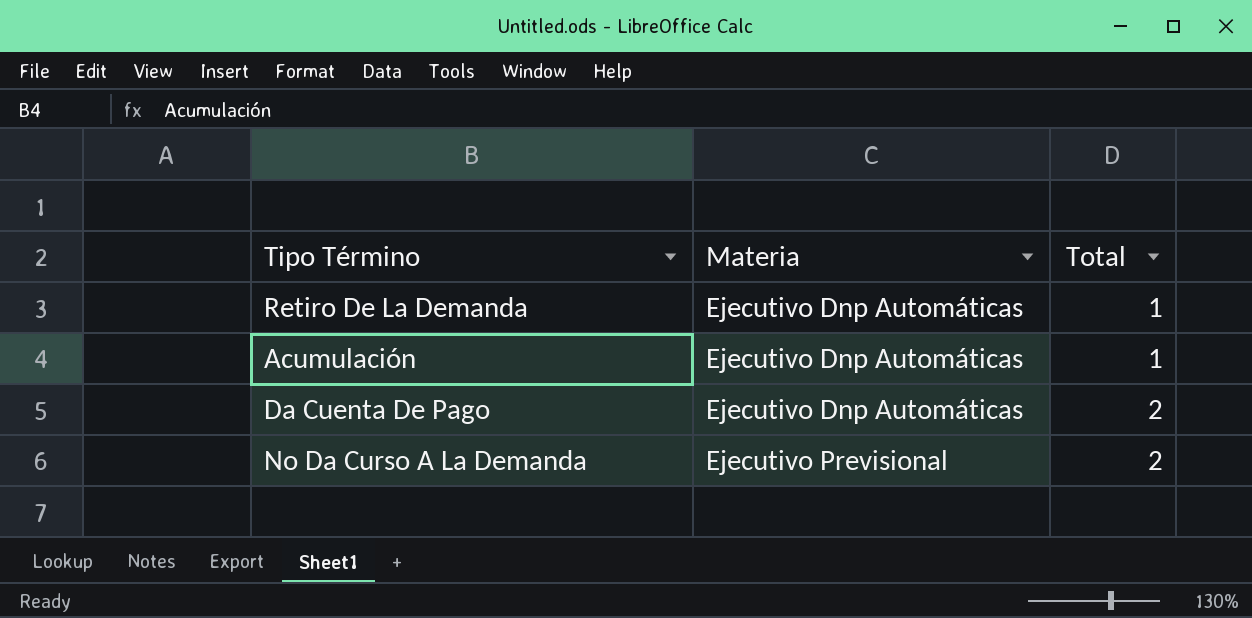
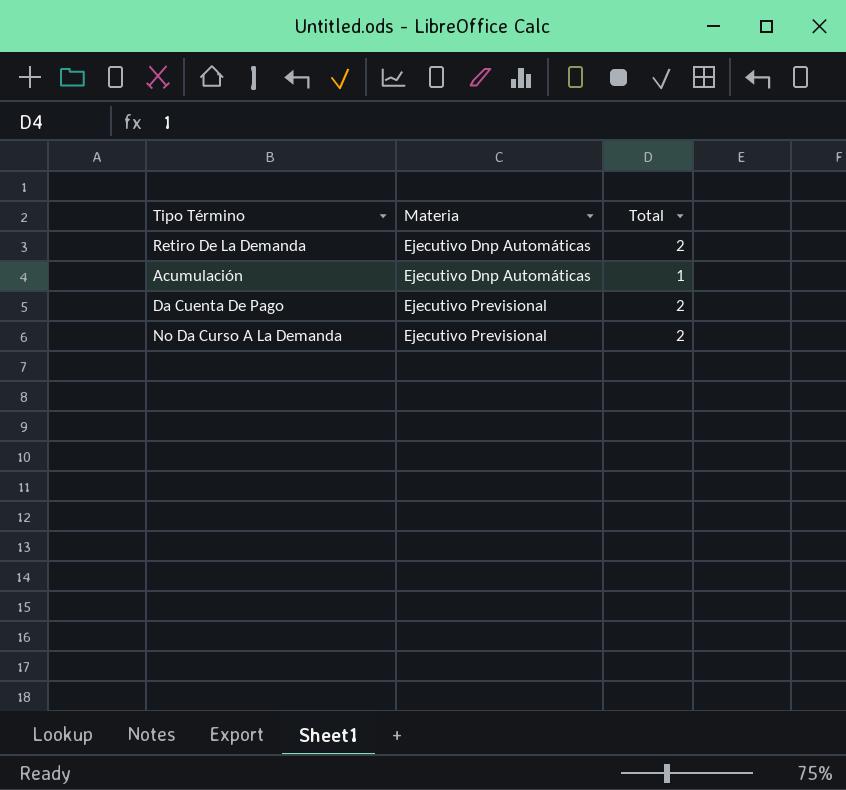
Retiro De La Demanda | Total: 1 -> 2
Da Cuenta De Pago | Materia: Ejecutivo Dnp Automáticas -> Ejecutivo Previsional

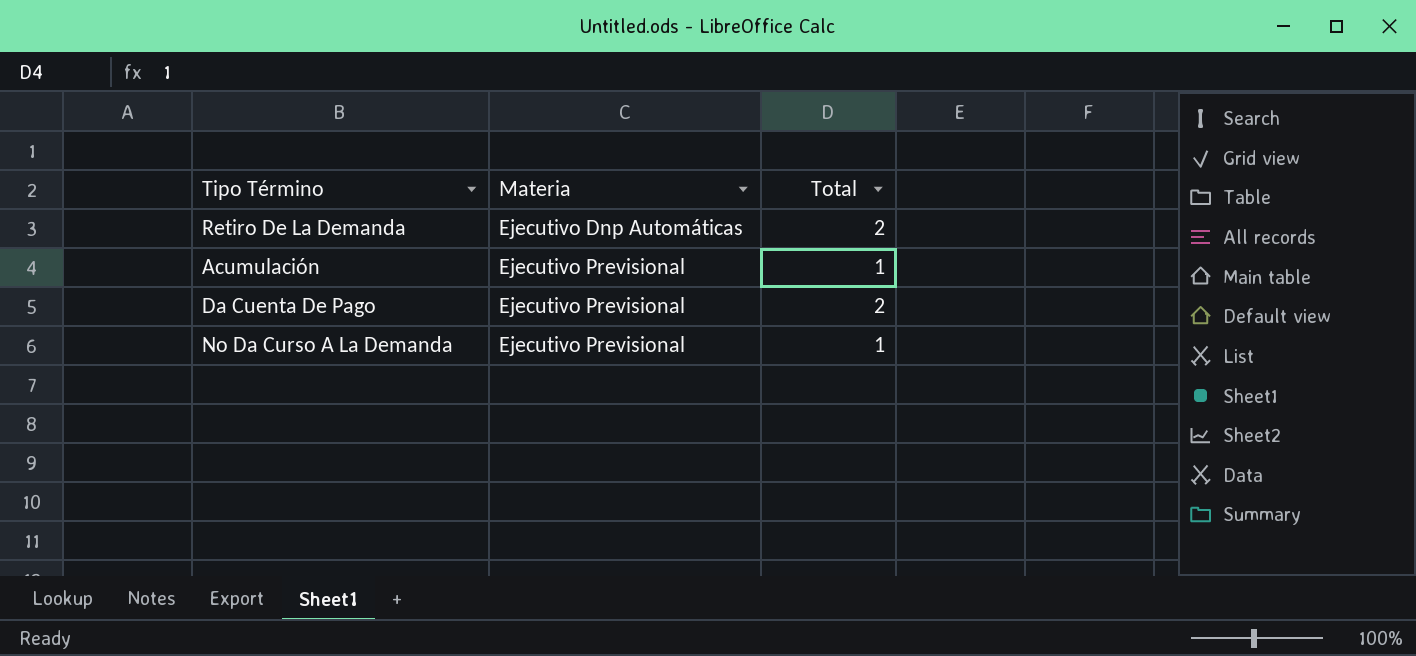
Acumulación | Materia: Ejecutivo Dnp Automáticas -> Ejecutivo Previsional
No Da Curso A La Demanda | Total: 2 -> 1

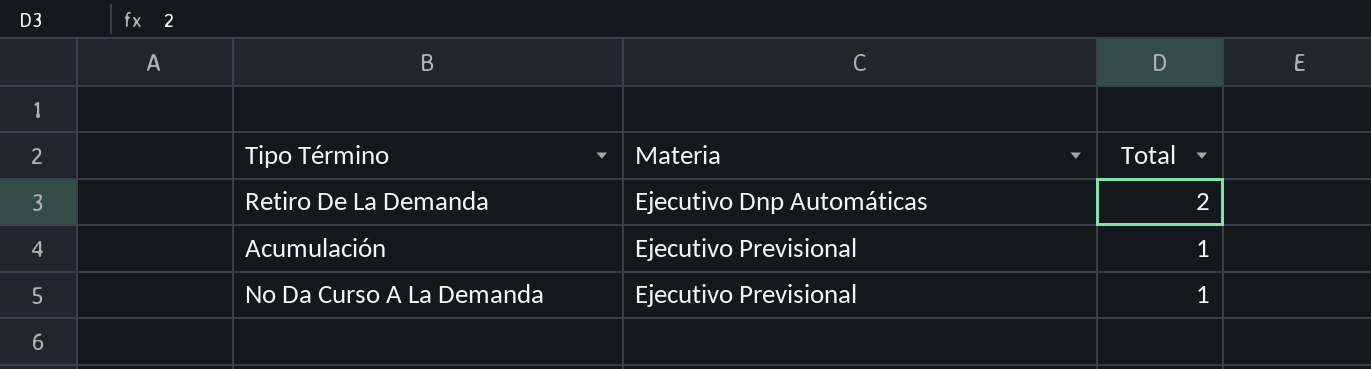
row Da Cuenta De Pago: Ejecutivo Previsional | 2 -> none

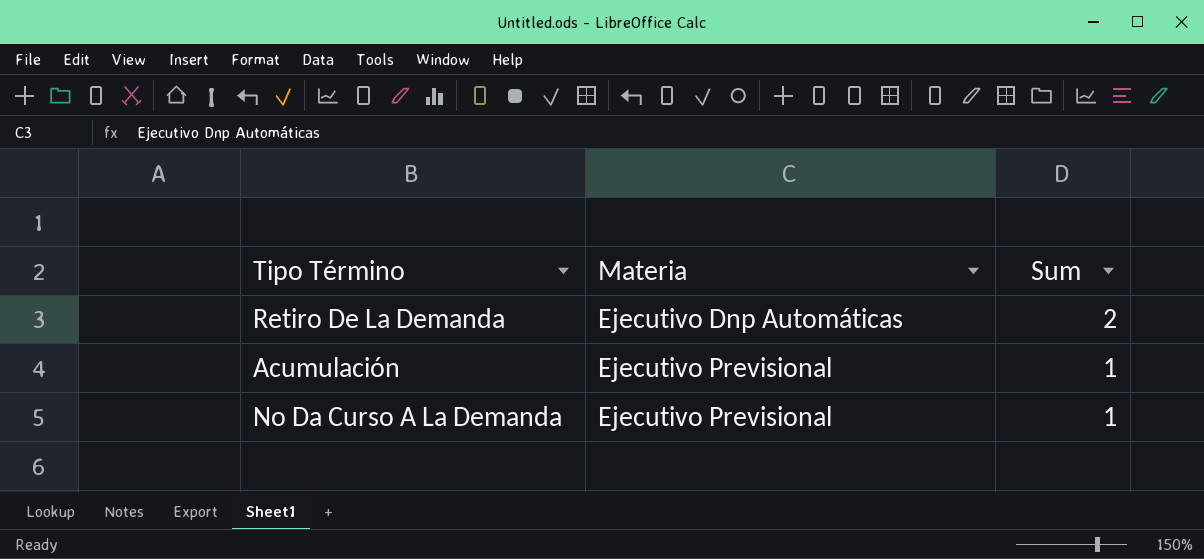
column name: Total -> Sum

